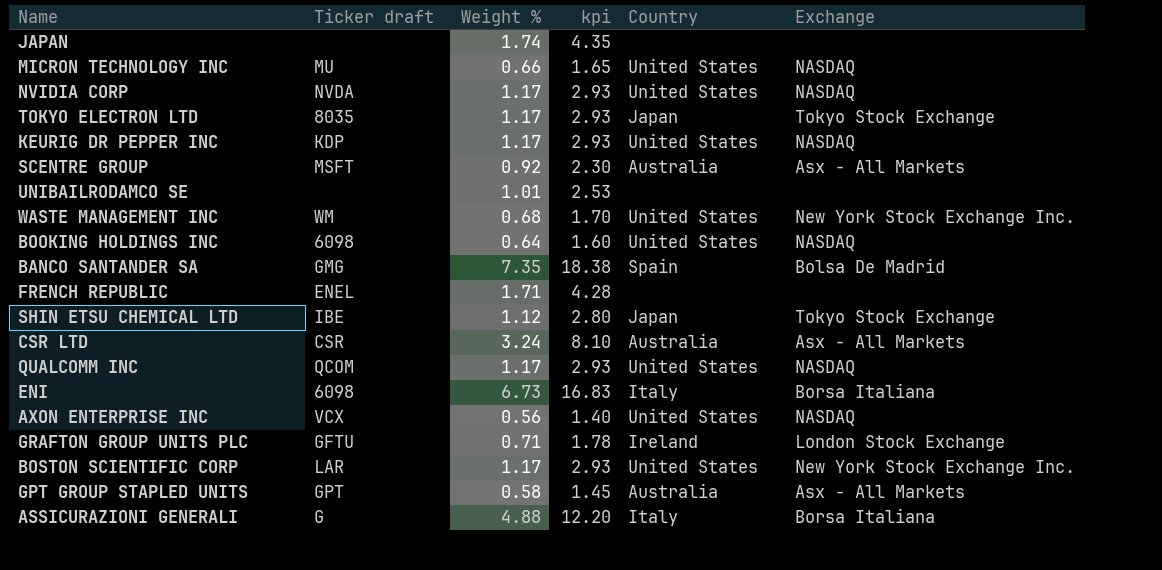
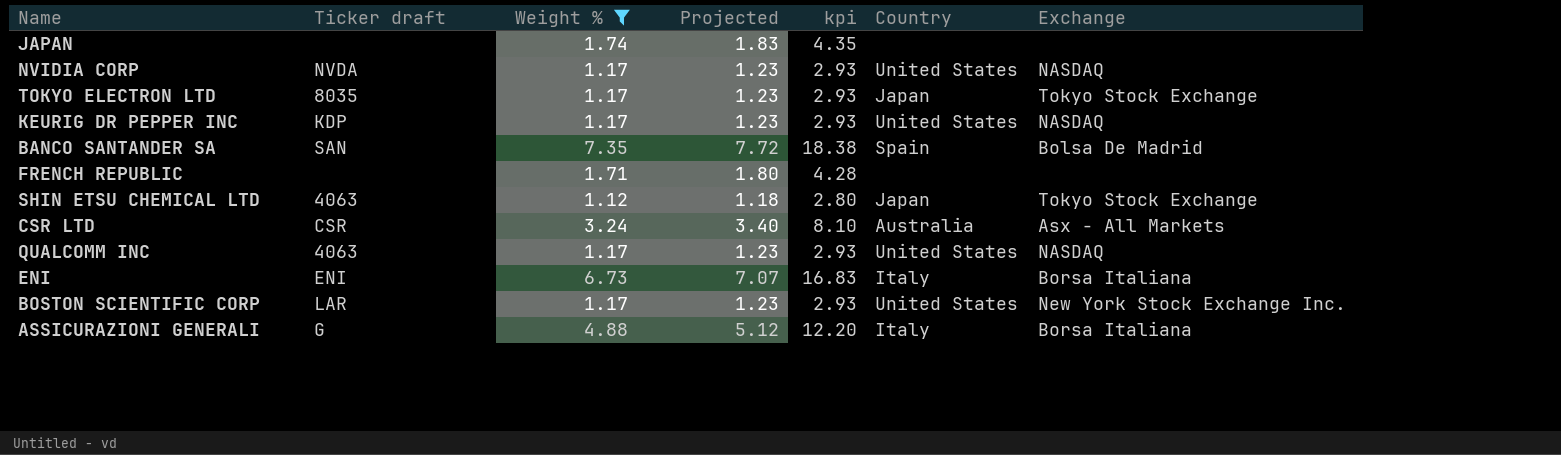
filter: none -> Weight % >= 1.12
column Projected | formula: none -> [Weight %] * 1.05
BANCO SANTANDER SA | Ticker draft: GMG -> SAN
FRENCH REPUBLIC | Ticker draft: ENEL -> none
SHIN ETSU CHEMICAL LTD | Ticker draft: IBE -> 4063
QUALCOMM INC | Ticker draft: QCOM -> 4063
ENI | Ticker draft: 6098 -> ENI

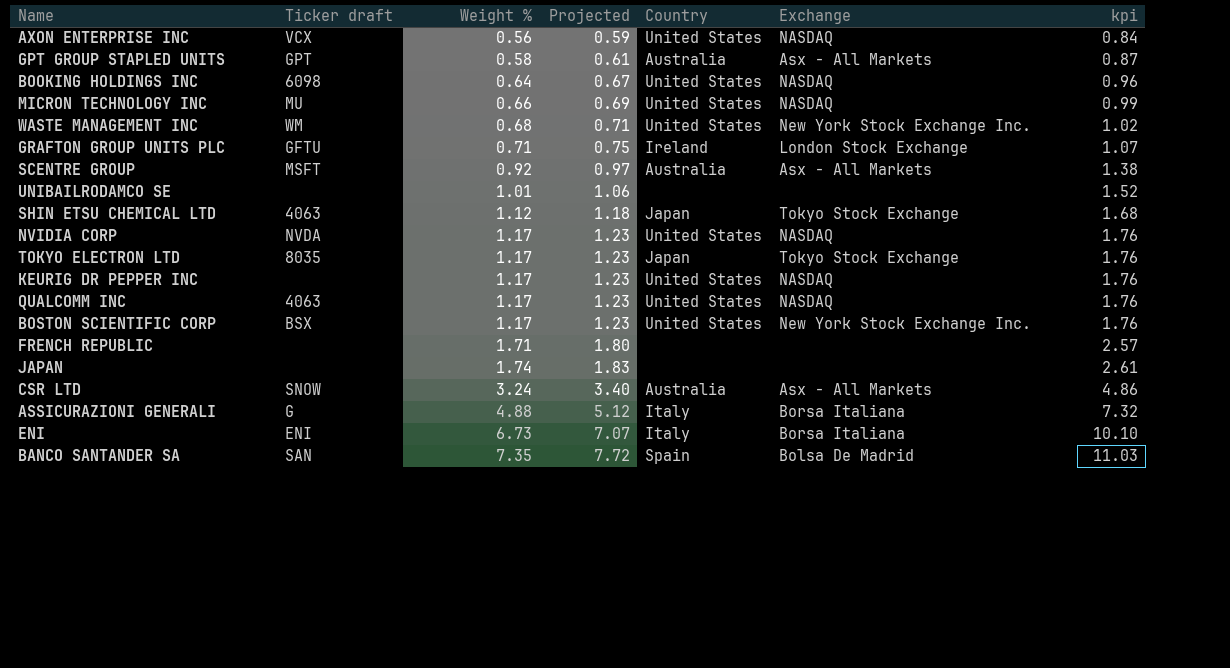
filter: Weight % >= 1.12 -> none
row order: none -> Weight % ascending
column kpi | formula: [Weight %] * 2.5 -> [Weight %] * 1.5
column kpi | position: 5 -> 7
KEURIG DR PEPPER INC | Ticker draft: KDP -> none
BOSTON SCIENTIFIC CORP | Ticker draft: LAR -> BSX
CSR LTD | Ticker draft: CSR -> SNOW

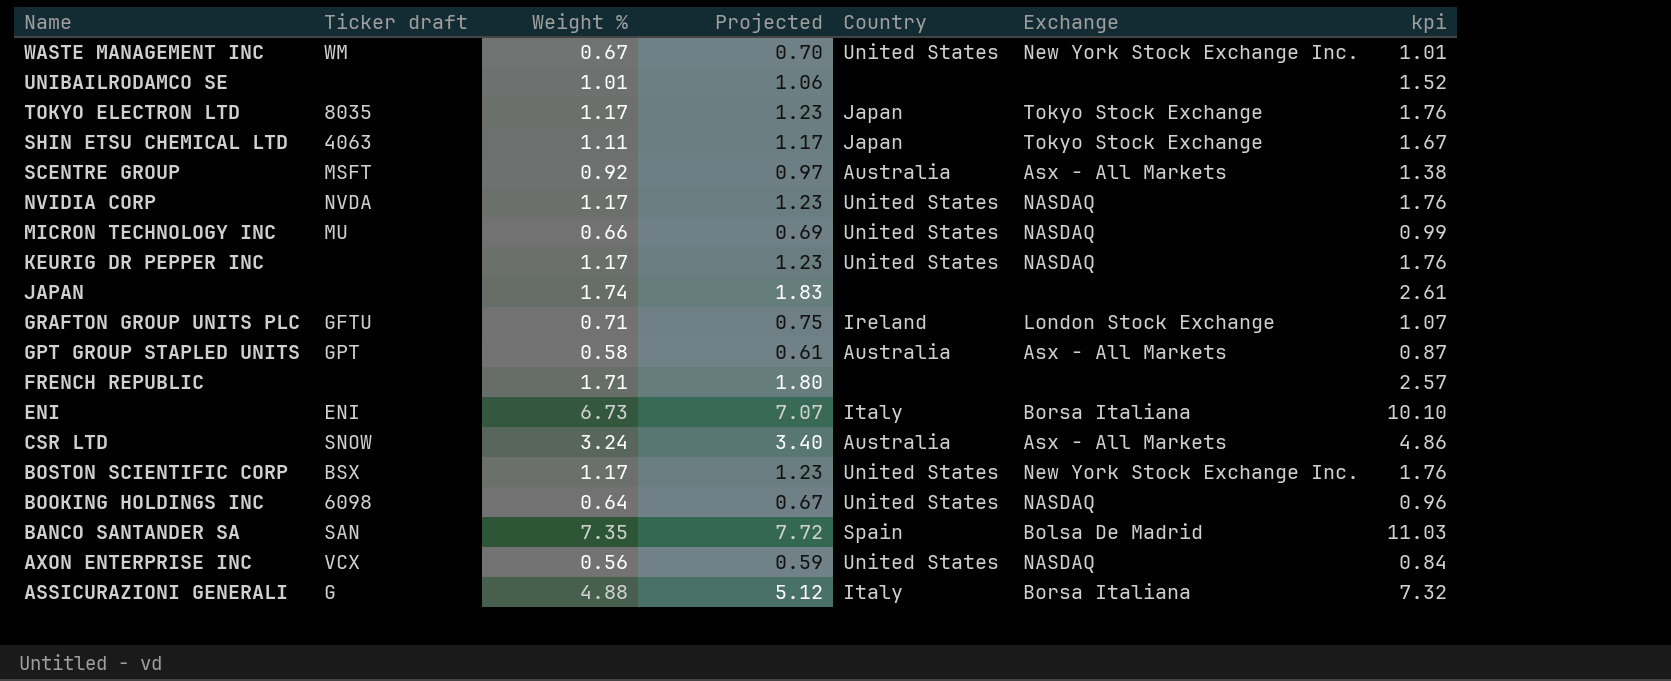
row order: Weight % ascending -> Name descending
row QUALCOMM INC: 4063 | 1.17 | 1.23 | United States | NASDAQ | 1.76 -> none
WASTE MANAGEMENT INC | Weight %: 0.68 -> 0.67
WASTE MANAGEMENT INC | Projected: 0.71 -> 0.70
WASTE MANAGEMENT INC | kpi: 1.02 -> 1.01
SHIN ETSU CHEMICAL LTD | Weight %: 1.12 -> 1.11
SHIN ETSU CHEMICAL LTD | Projected: 1.18 -> 1.17
SHIN ETSU CHEMICAL LTD | kpi: 1.68 -> 1.67

